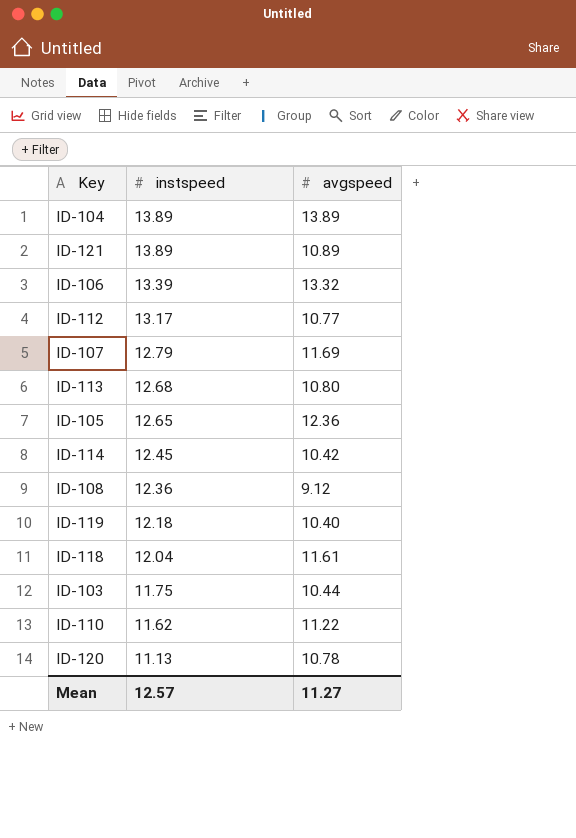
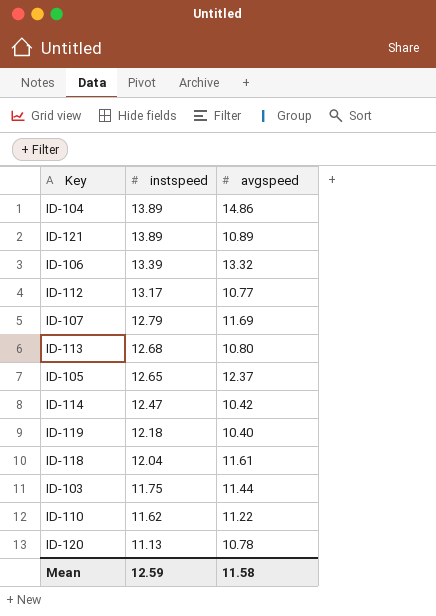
row ID-108: 12.36 | 9.12 -> none
ID-104 | avgspeed: 13.89 -> 14.86
ID-105 | avgspeed: 12.36 -> 12.37
ID-114 | instspeed: 12.45 -> 12.47
ID-103 | avgspeed: 10.44 -> 11.44
Mean | instspeed: 12.57 -> 12.59
Mean | avgspeed: 11.27 -> 11.58

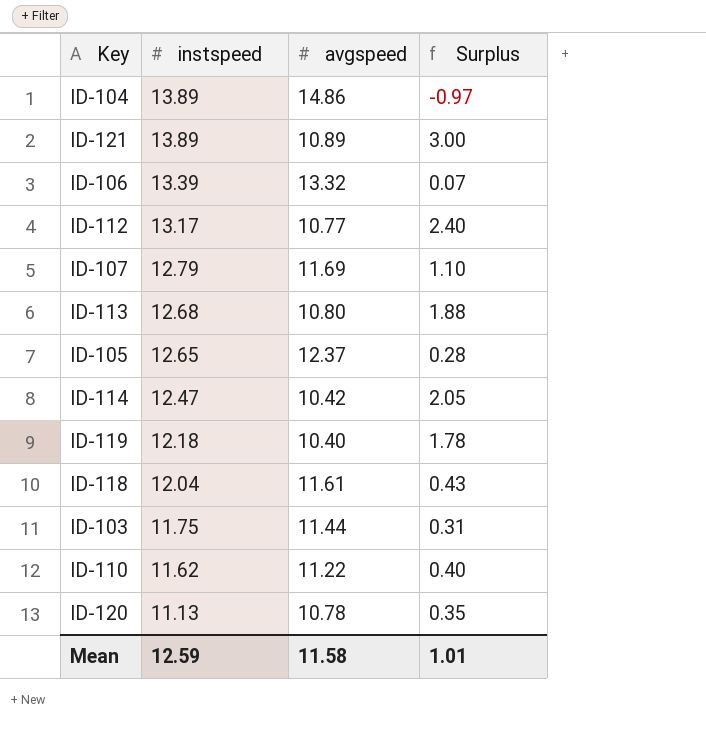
column Surplus | formula: none -> [instspeed] - [avgspeed]

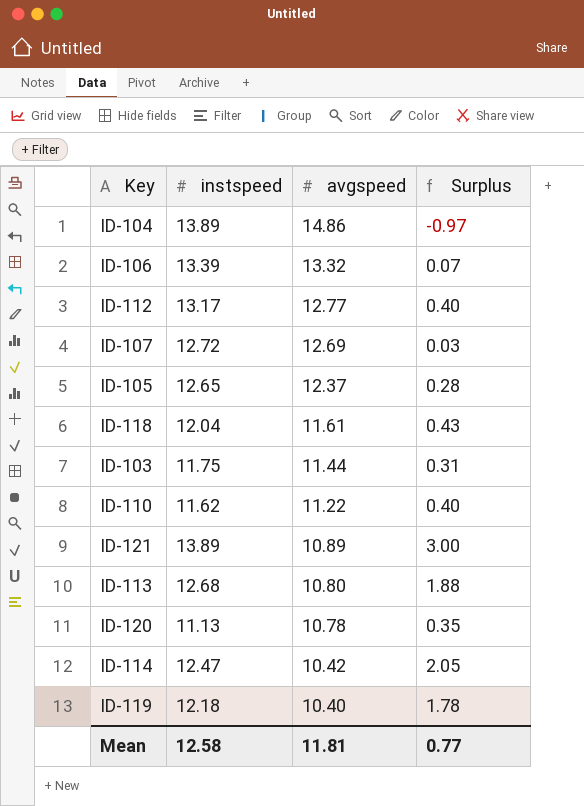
row order: instspeed descending -> avgspeed descending
ID-112 | avgspeed: 10.77 -> 12.77
ID-112 | Surplus: 2.40 -> 0.40
ID-107 | instspeed: 12.79 -> 12.72
ID-107 | avgspeed: 11.69 -> 12.69
ID-107 | Surplus: 1.10 -> 0.03
Mean | instspeed: 12.59 -> 12.58
Mean | avgspeed: 11.58 -> 11.81
Mean | Surplus: 1.01 -> 0.77

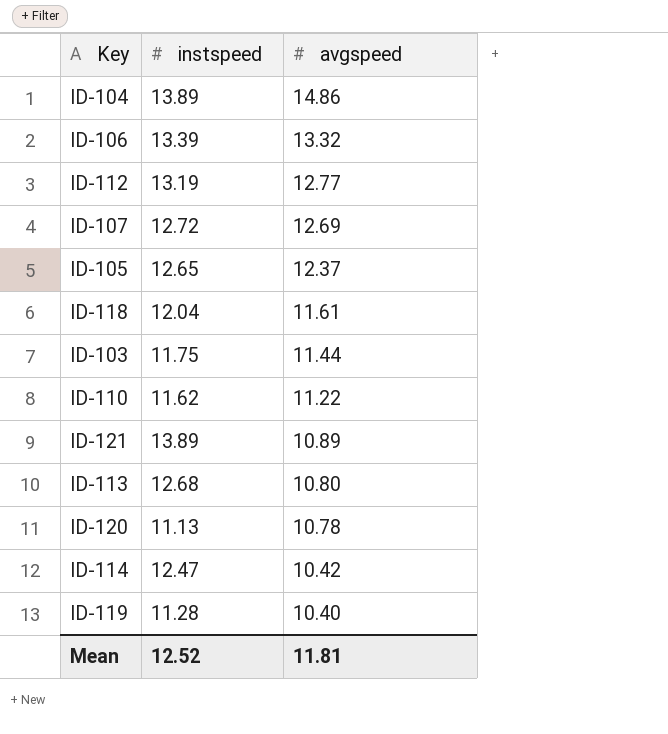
column Surplus | formula: [instspeed] - [avgspeed] -> none
ID-112 | instspeed: 13.17 -> 13.19
ID-119 | instspeed: 12.18 -> 11.28
Mean | instspeed: 12.58 -> 12.52

